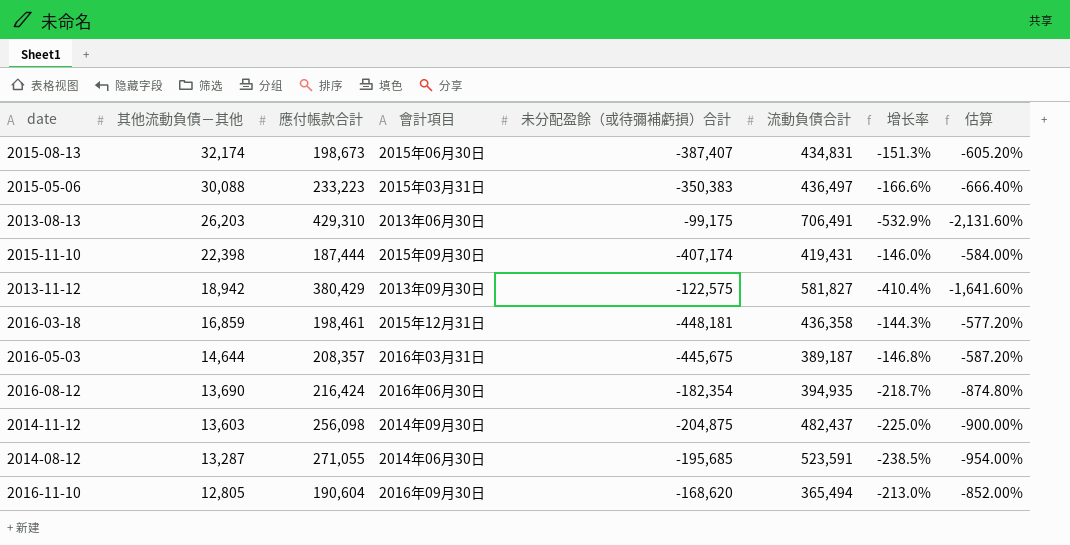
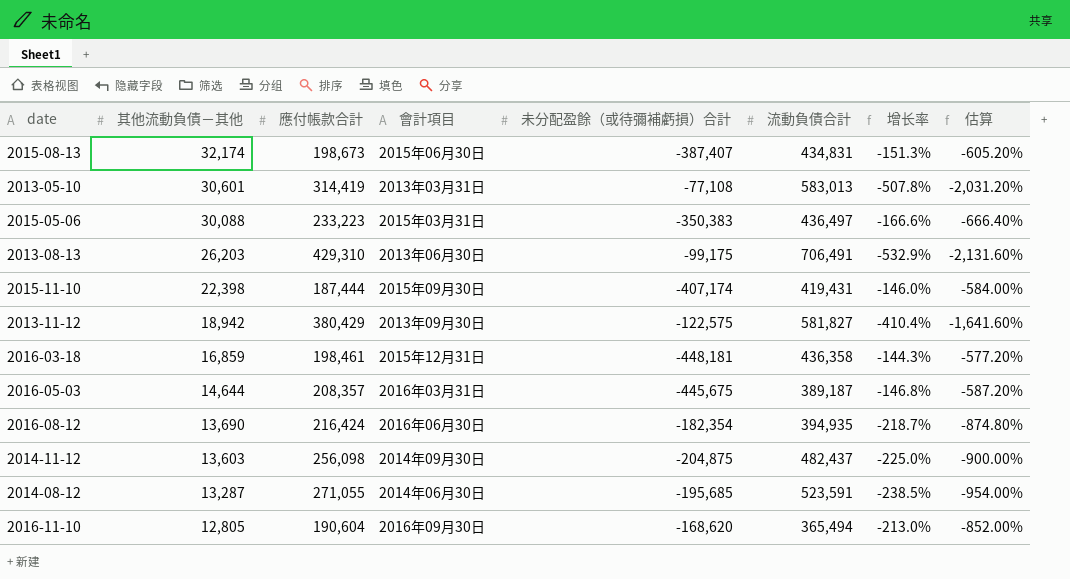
row 2013-05-10: none -> 30,601 | 314,419 | 2013年03月31日 | -77,108 | 583,013 | -507.8% | -2,031.20%

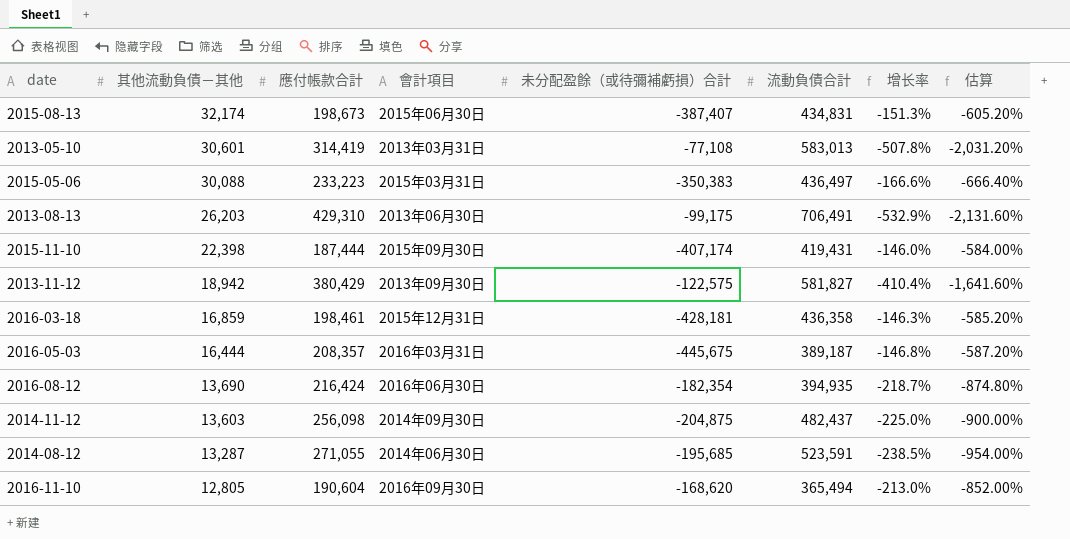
2016-03-18 | 未分配盈餘（或待彌補虧損）合計: -448,181 -> -428,181
2016-03-18 | 增长率: -144.3% -> -146.3%
2016-03-18 | 估算: -577.20% -> -585.20%
2016-05-03 | 其他流動負債－其他: 14,644 -> 16,444

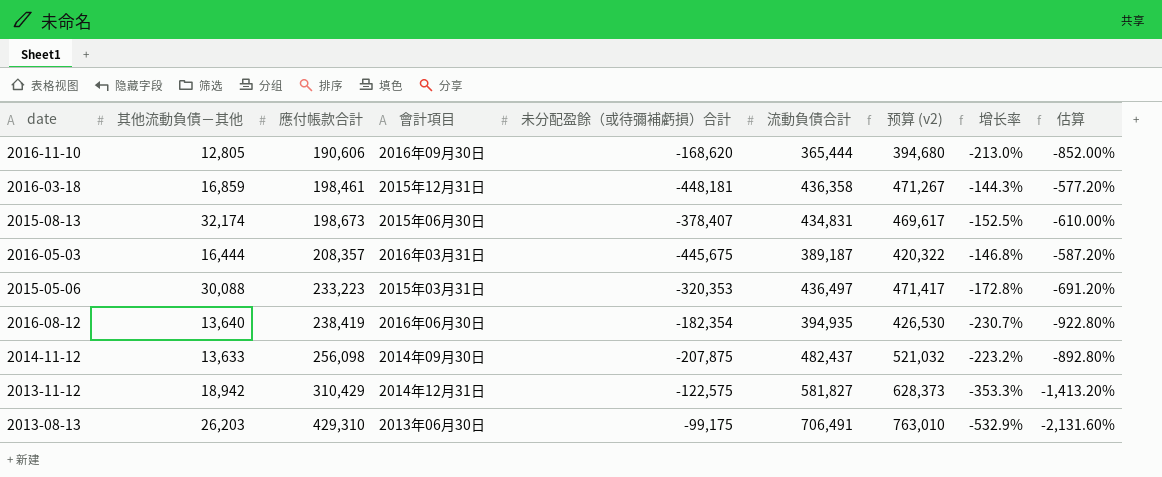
row order: 其他流動負債－其他 descending -> 應付帳款合計 ascending
column 预算 (v2) | formula: none -> [流動負債合計] * 1.08
row 2013-05-10: 30,601 | 314,419 | 2013年03月31日 | -77,108 | 583,013 | -507.8% | -2,031.20% -> none
row 2015-11-10: 22,398 | 187,444 | 2015年09月30日 | -407,174 | 419,431 | -146.0% | -584.00% -> none
row 2014-08-12: 13,287 | 271,055 | 2014年06月30日 | -195,685 | 523,591 | -238.5% | -954.00% -> none
2016-11-10 | 應付帳款合計: 190,604 -> 190,606
2016-11-10 | 流動負債合計: 365,494 -> 365,444
2016-03-18 | 未分配盈餘（或待彌補虧損）合計: -428,181 -> -448,181
2016-03-18 | 增长率: -146.3% -> -144.3%
2016-03-18 | 估算: -585.20% -> -577.20%
2015-08-13 | 未分配盈餘（或待彌補虧損）合計: -387,407 -> -378,407
2015-08-13 | 增长率: -151.3% -> -152.5%
2015-08-13 | 估算: -605.20% -> -610.00%
2015-05-06 | 未分配盈餘（或待彌補虧損）合計: -350,383 -> -320,353
2015-05-06 | 增长率: -166.6% -> -172.8%
2015-05-06 | 估算: -666.40% -> -691.20%
2016-08-12 | 其他流動負債－其他: 13,690 -> 13,640
2016-08-12 | 應付帳款合計: 216,424 -> 238,419
2016-08-12 | 增长率: -218.7% -> -230.7%
2016-08-12 | 估算: -874.80% -> -922.80%
2014-11-12 | 其他流動負債－其他: 13,603 -> 13,633
2014-11-12 | 未分配盈餘（或待彌補虧損）合計: -204,875 -> -207,875
2014-11-12 | 增长率: -225.0% -> -223.2%
2014-11-12 | 估算: -900.00% -> -892.80%
2013-11-12 | 應付帳款合計: 380,429 -> 310,429
2013-11-12 | 會計項目: 2013年09月30日 -> 2014年12月31日
2013-11-12 | 增长率: -410.4% -> -353.3%
2013-11-12 | 估算: -1,641.60% -> -1,413.20%

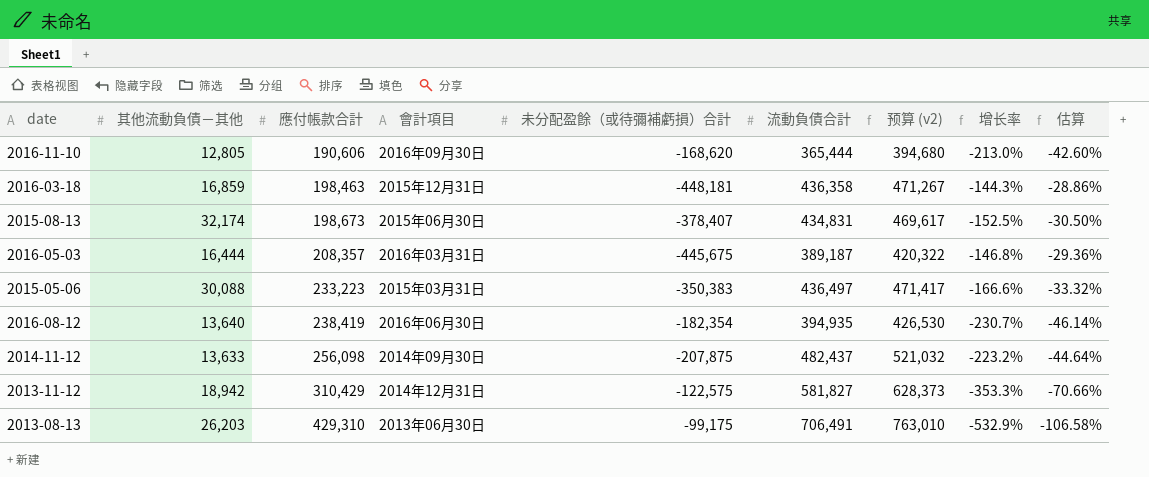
column 估算 | formula: [增长率] * 4 -> [增长率] * 0.2
2016-03-18 | 應付帳款合計: 198,461 -> 198,463
2015-05-06 | 未分配盈餘（或待彌補虧損）合計: -320,353 -> -350,383
2015-05-06 | 增长率: -172.8% -> -166.6%

